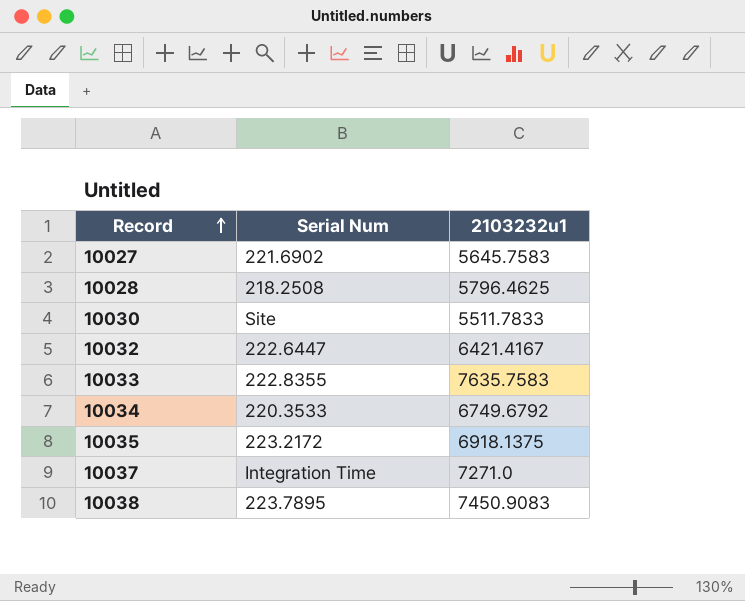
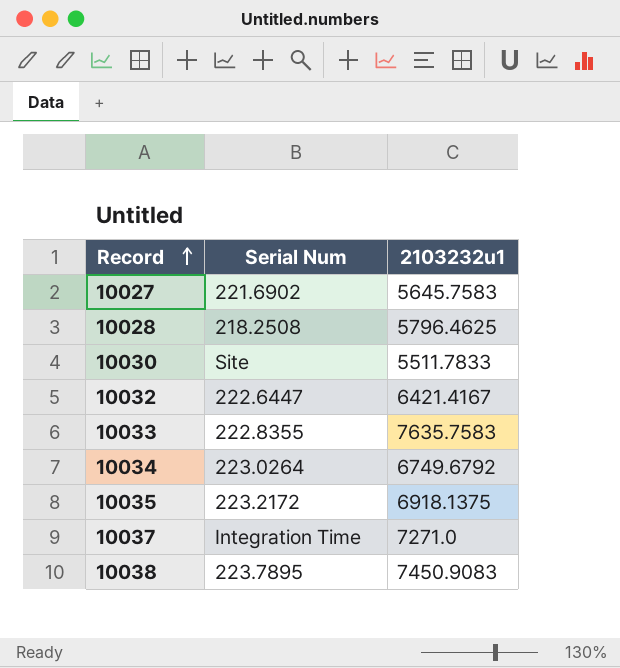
10034 | Serial Num: 220.3533 -> 223.0264

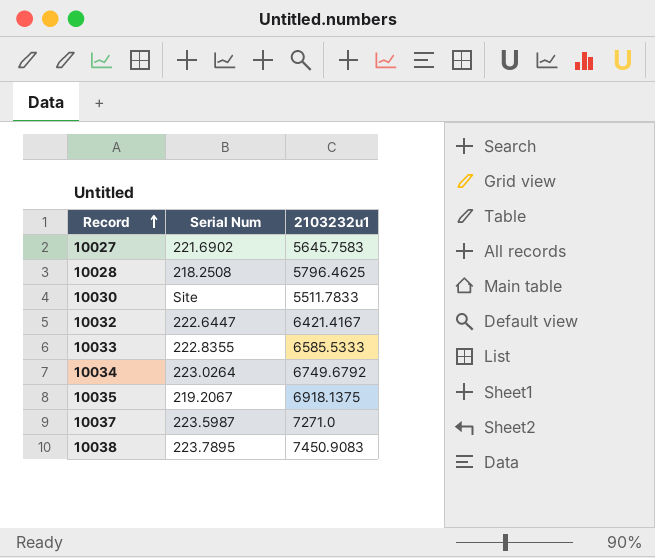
10033 | 2103232u1: 7635.7583 -> 6585.5333
10035 | Serial Num: 223.2172 -> 219.2067
10037 | Serial Num: Integration Time -> 223.5987

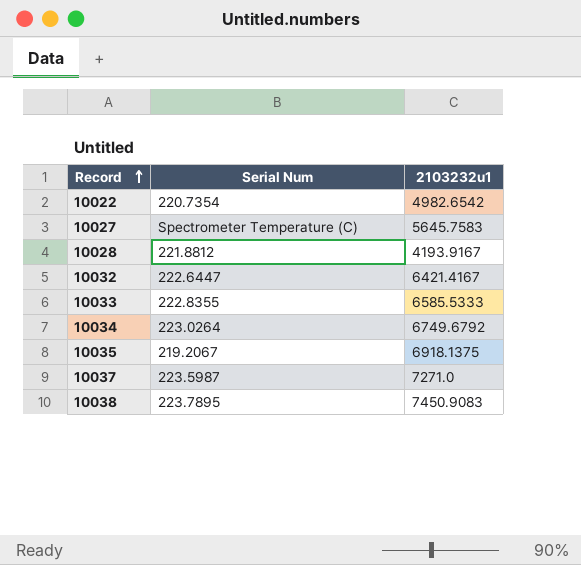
row 10030: Site | 5511.7833 -> none
row 10022: none -> 220.7354 | 4982.6542
10027 | Serial Num: 221.6902 -> Spectrometer Temperature (C)
10028 | Serial Num: 218.2508 -> 221.8812
10028 | 2103232u1: 5796.4625 -> 4193.9167

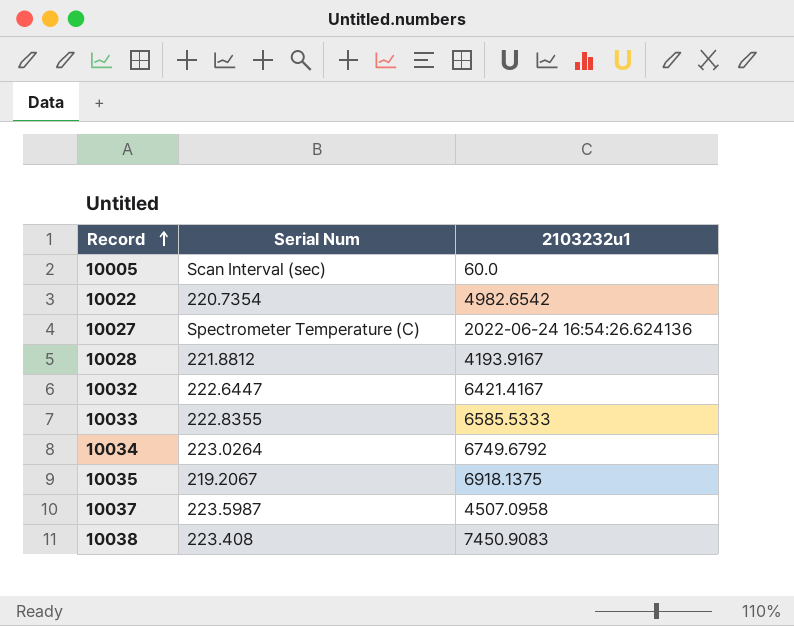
row 10005: none -> Scan Interval (sec) | 60.0
10027 | 2103232u1: 5645.7583 -> 2022-06-24 16:54:26.624136
10037 | 2103232u1: 7271.0 -> 4507.0958
10038 | Serial Num: 223.7895 -> 223.408

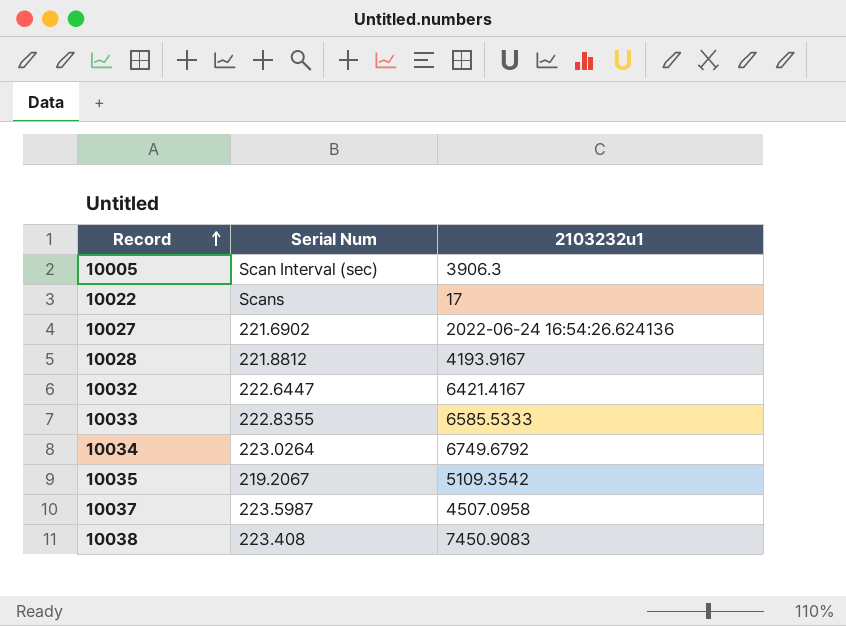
10005 | 2103232u1: 60.0 -> 3906.3
10022 | Serial Num: 220.7354 -> Scans
10022 | 2103232u1: 4982.6542 -> 17
10027 | Serial Num: Spectrometer Temperature (C) -> 221.6902
10035 | 2103232u1: 6918.1375 -> 5109.3542

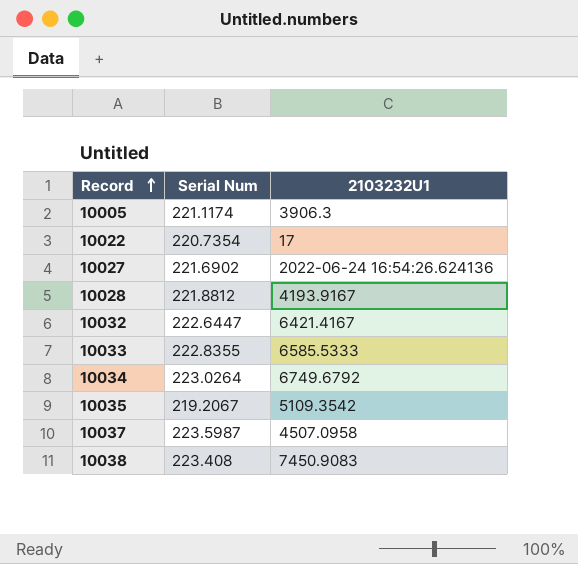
column name: 2103232u1 -> 2103232U1
10005 | Serial Num: Scan Interval (sec) -> 221.1174
10022 | Serial Num: Scans -> 220.7354

